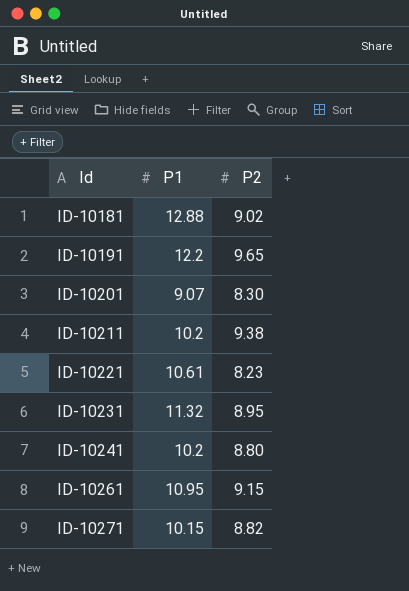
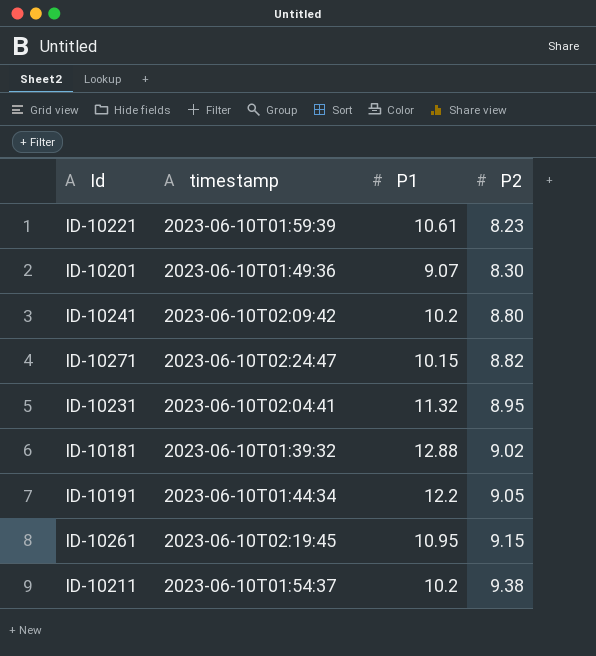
row order: Id ascending -> P2 ascending
column timestamp | position: none -> 2
ID-10191 | P2: 9.65 -> 9.05

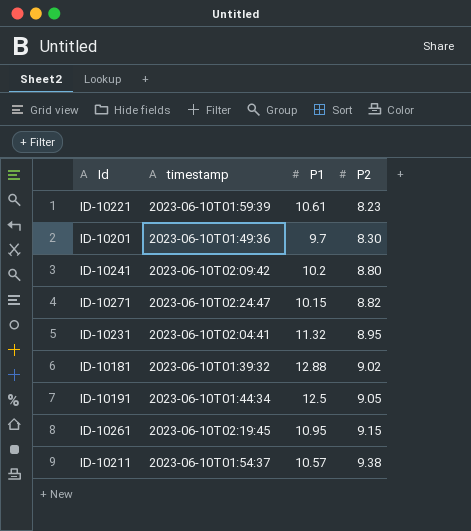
ID-10201 | P1: 9.07 -> 9.7
ID-10191 | P1: 12.2 -> 12.5
ID-10211 | P1: 10.2 -> 10.57

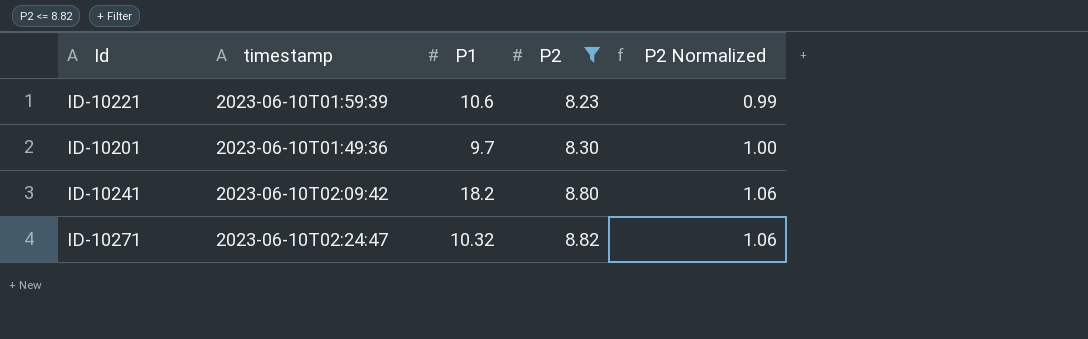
filter: none -> P2 <= 8.82
column P2 Normalized | formula: none -> [P2] * 0.12
ID-10221 | P1: 10.61 -> 10.6
ID-10241 | P1: 10.2 -> 18.2
ID-10271 | P1: 10.15 -> 10.32

